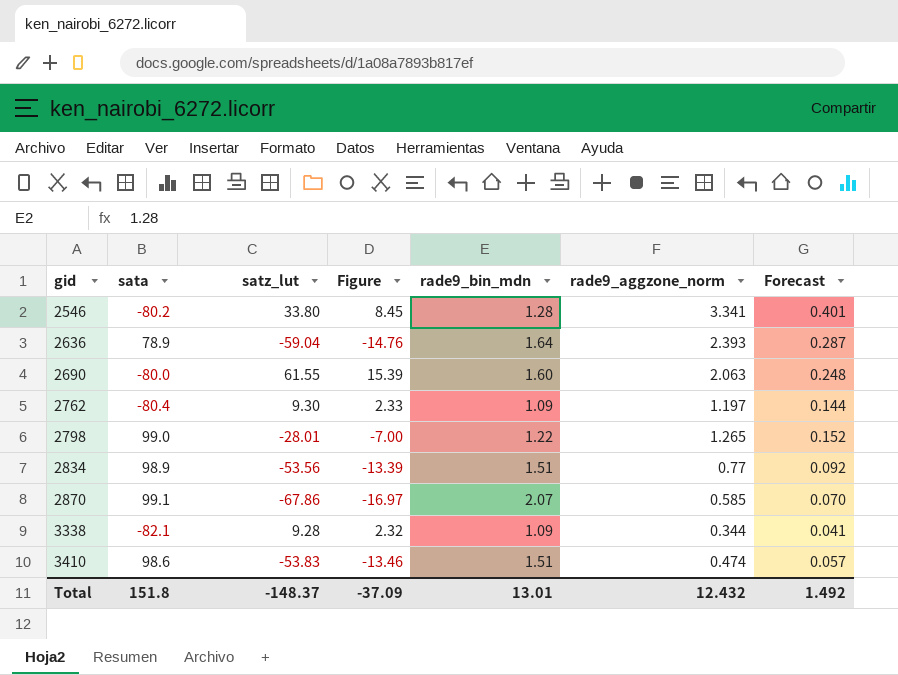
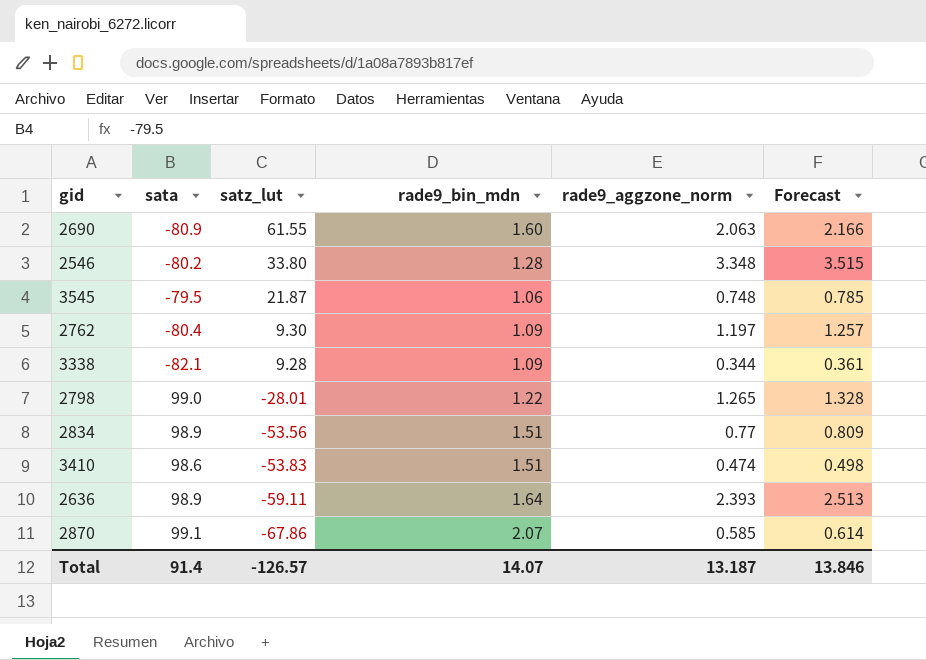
row order: gid ascending -> satz_lut descending
column Figure | formula: [satz_lut] * 0.25 -> none
column Forecast | formula: [rade9_aggzone_norm] * 0.12 -> [rade9_aggzone_norm] * 1.05
2690 | sata: -80.0 -> -80.9
2546 | rade9_aggzone_norm: 3.341 -> 3.348
row 3545: none -> -79.5 | 21.87 | 1.06 | 0.748 | 0.785
2636 | sata: 78.9 -> 98.9
2636 | satz_lut: -59.04 -> -59.11
Total | sata: 151.8 -> 91.4
Total | satz_lut: -148.37 -> -126.57
Total | rade9_bin_mdn: 13.01 -> 14.07
Total | rade9_aggzone_norm: 12.432 -> 13.187
Total | Forecast: 1.492 -> 13.846

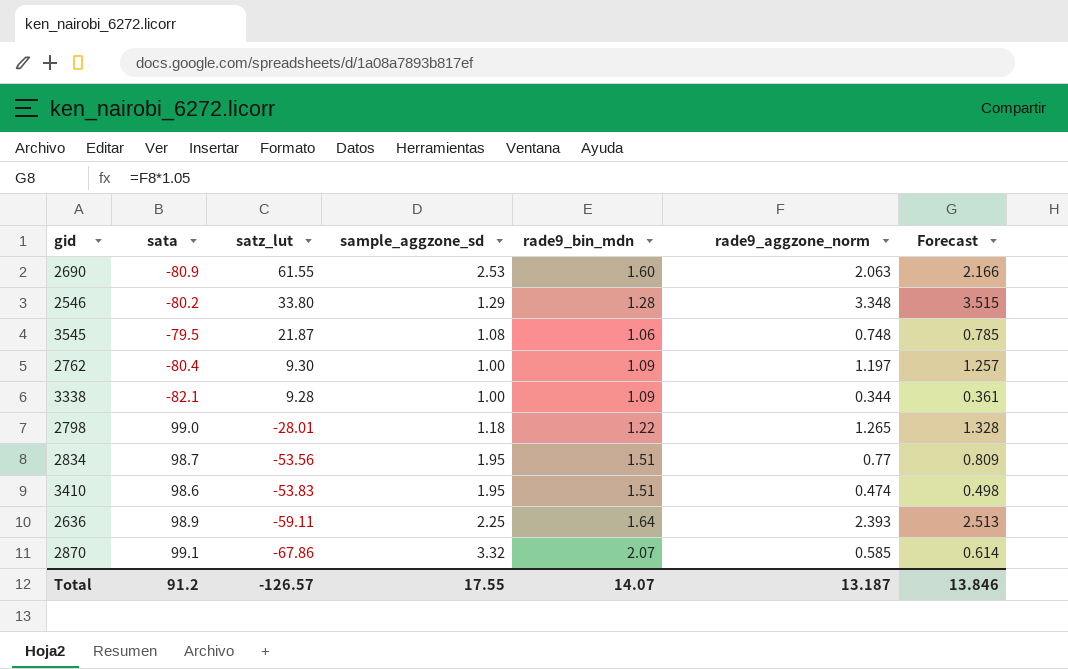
column sample_aggzone_sd | position: none -> 4
2834 | sata: 98.9 -> 98.7
Total | sata: 91.4 -> 91.2

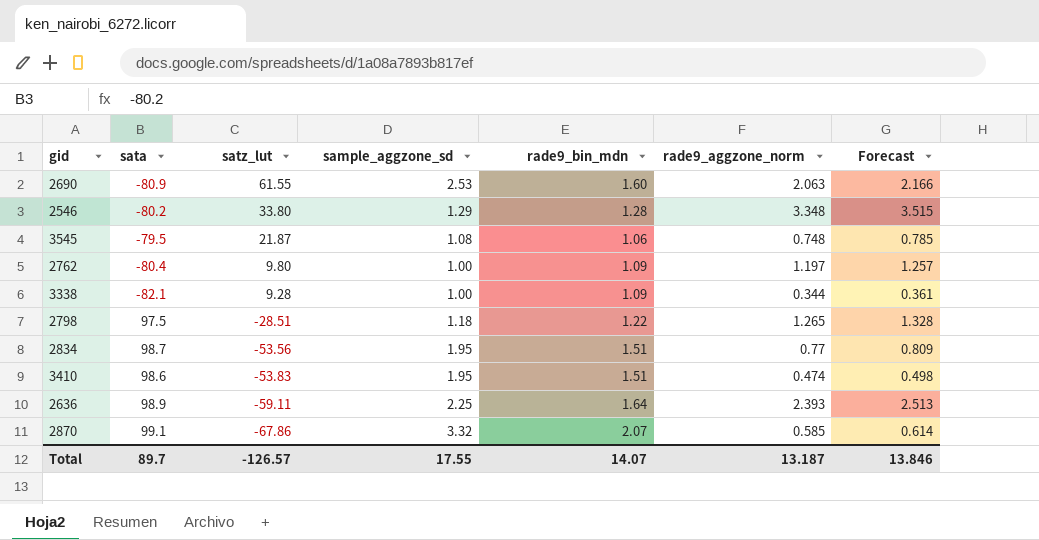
2762 | satz_lut: 9.30 -> 9.80
2798 | sata: 99.0 -> 97.5
2798 | satz_lut: -28.01 -> -28.51
Total | sata: 91.2 -> 89.7

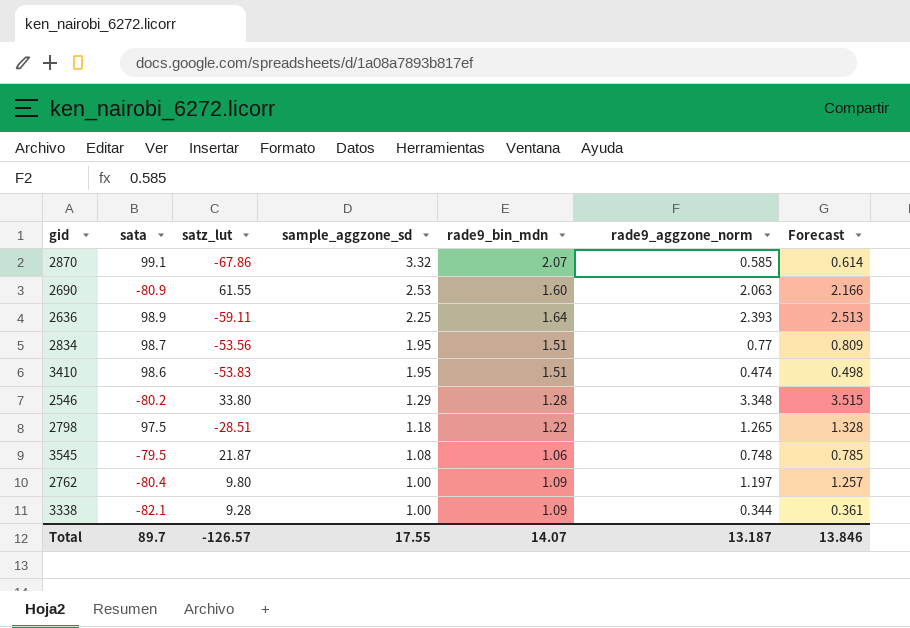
row order: satz_lut descending -> sample_aggzone_sd descending

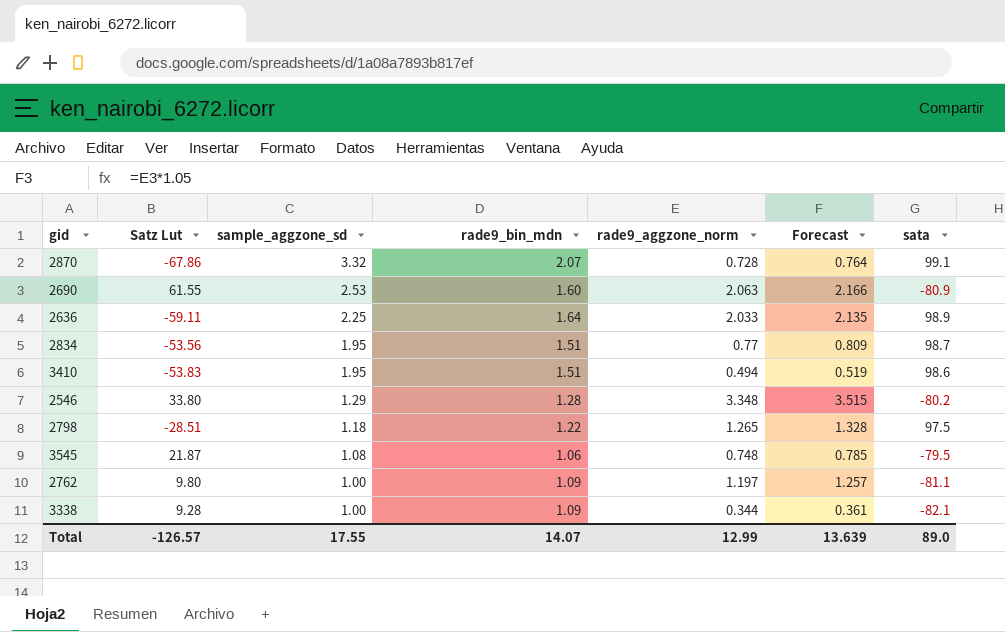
column name: satz_lut -> Satz Lut
column sata | position: 2 -> 7
2870 | rade9_aggzone_norm: 0.585 -> 0.728
2870 | Forecast: 0.614 -> 0.764
2636 | rade9_aggzone_norm: 2.393 -> 2.033
2636 | Forecast: 2.513 -> 2.135
3410 | rade9_aggzone_norm: 0.474 -> 0.494
3410 | Forecast: 0.498 -> 0.519
2762 | sata: -80.4 -> -81.1
Total | rade9_aggzone_norm: 13.187 -> 12.99
Total | Forecast: 13.846 -> 13.639
Total | sata: 89.7 -> 89.0

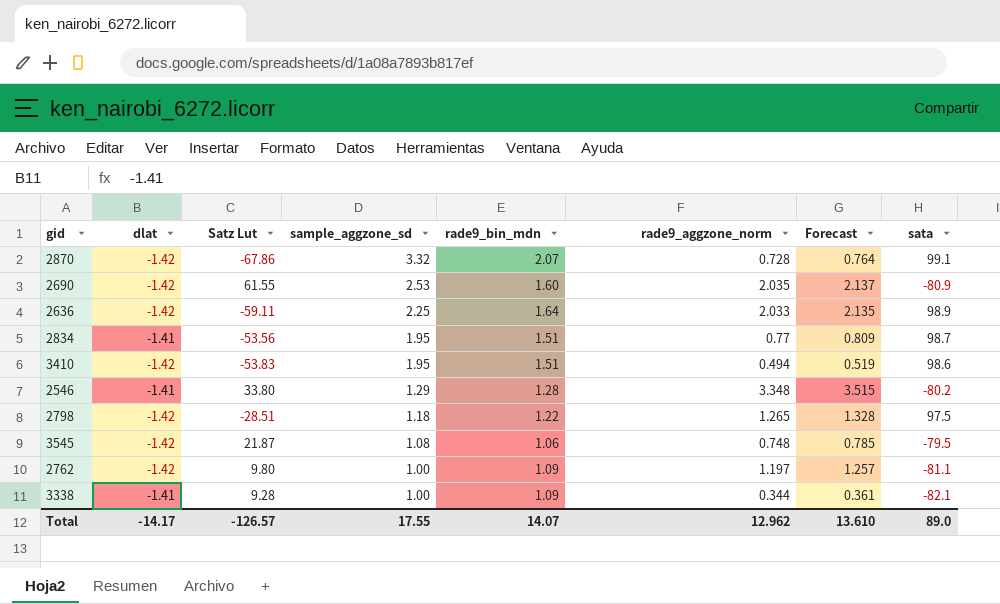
column dlat | position: none -> 2
2690 | rade9_aggzone_norm: 2.063 -> 2.035
2690 | Forecast: 2.166 -> 2.137
Total | rade9_aggzone_norm: 12.99 -> 12.962
Total | Forecast: 13.639 -> 13.610

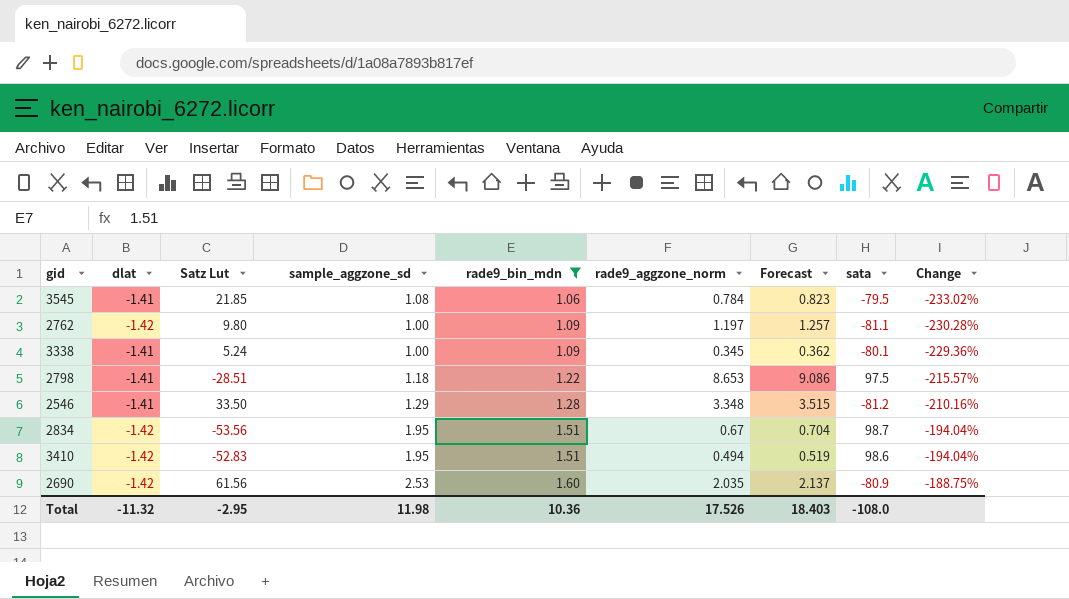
filter: none -> rade9_bin_mdn <= 1.60
row order: sample_aggzone_sd descending -> rade9_bin_mdn ascending
column Change | formula: none -> ([dlat] - [rade9_bin_mdn]) / [rade9_bin_mdn]
3545 | dlat: -1.42 -> -1.41
3545 | Satz Lut: 21.87 -> 21.85
3545 | rade9_aggzone_norm: 0.748 -> 0.784
3545 | Forecast: 0.785 -> 0.823
3338 | Satz Lut: 9.28 -> 5.24
3338 | rade9_aggzone_norm: 0.344 -> 0.345
3338 | Forecast: 0.361 -> 0.362
3338 | sata: -82.1 -> -80.1
2798 | dlat: -1.42 -> -1.41
2798 | rade9_aggzone_norm: 1.265 -> 8.653
2798 | Forecast: 1.328 -> 9.086
2546 | Satz Lut: 33.80 -> 33.50
2546 | sata: -80.2 -> -81.2
2834 | dlat: -1.41 -> -1.42
2834 | rade9_aggzone_norm: 0.77 -> 0.67
2834 | Forecast: 0.809 -> 0.704
3410 | Satz Lut: -53.83 -> -52.83
2690 | Satz Lut: 61.55 -> 61.56
Total | dlat: -14.17 -> -11.32
Total | Satz Lut: -126.57 -> -2.95
Total | sample_aggzone_sd: 17.55 -> 11.98
Total | rade9_bin_mdn: 14.07 -> 10.36
Total | rade9_aggzone_norm: 12.962 -> 17.526
Total | Forecast: 13.610 -> 18.403
Total | sata: 89.0 -> -108.0

